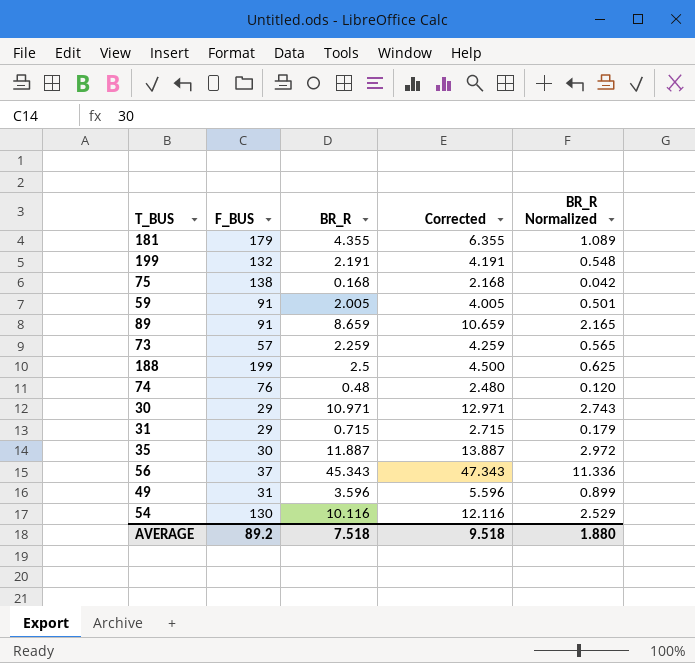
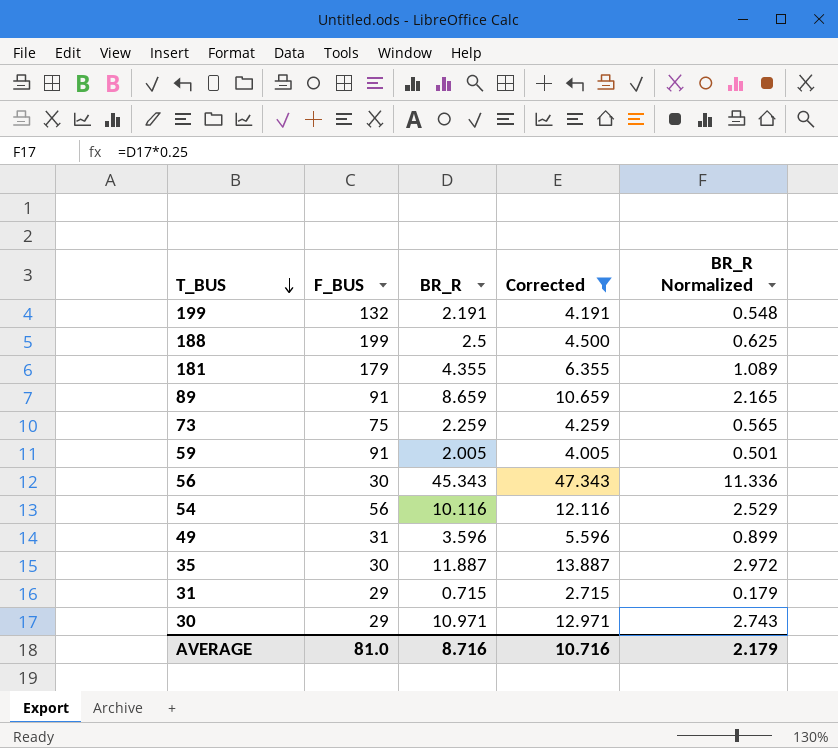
filter: none -> Corrected >= 2.715
row order: none -> T_BUS descending
73 | F_BUS: 57 -> 75
56 | F_BUS: 37 -> 30
54 | F_BUS: 130 -> 56
AVERAGE | F_BUS: 89.2 -> 81.0
AVERAGE | BR_R: 7.518 -> 8.716
AVERAGE | Corrected: 9.518 -> 10.716
AVERAGE | BR_R Normalized: 1.880 -> 2.179

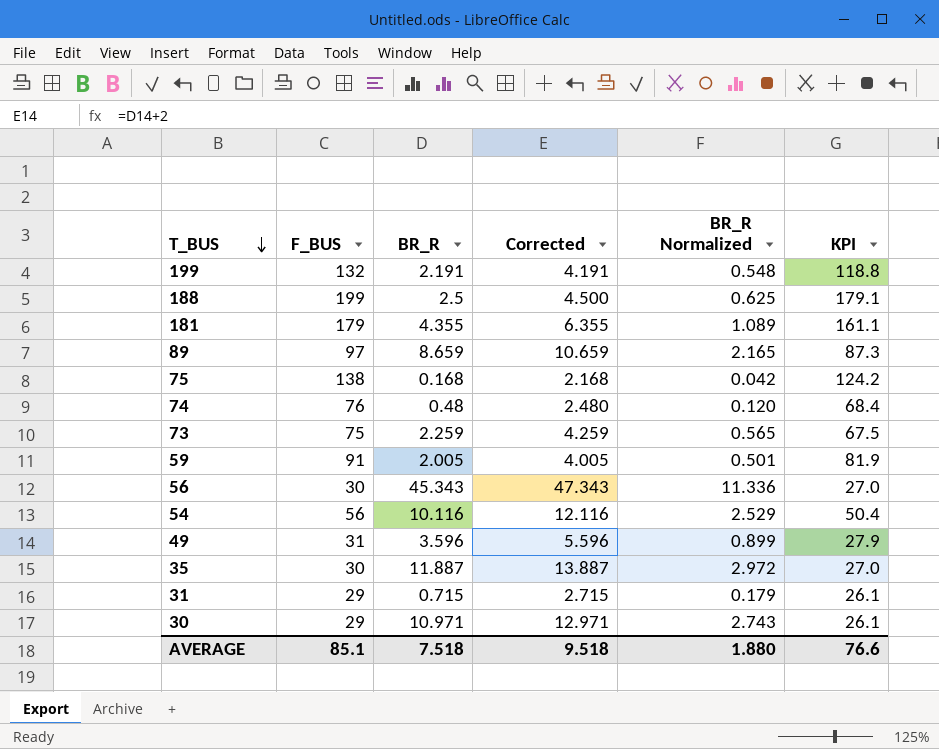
filter: Corrected >= 2.715 -> none
column KPI | formula: none -> [F_BUS] * 0.9
89 | F_BUS: 91 -> 97
AVERAGE | F_BUS: 81.0 -> 85.1
AVERAGE | BR_R: 8.716 -> 7.518
AVERAGE | Corrected: 10.716 -> 9.518
AVERAGE | BR_R Normalized: 2.179 -> 1.880

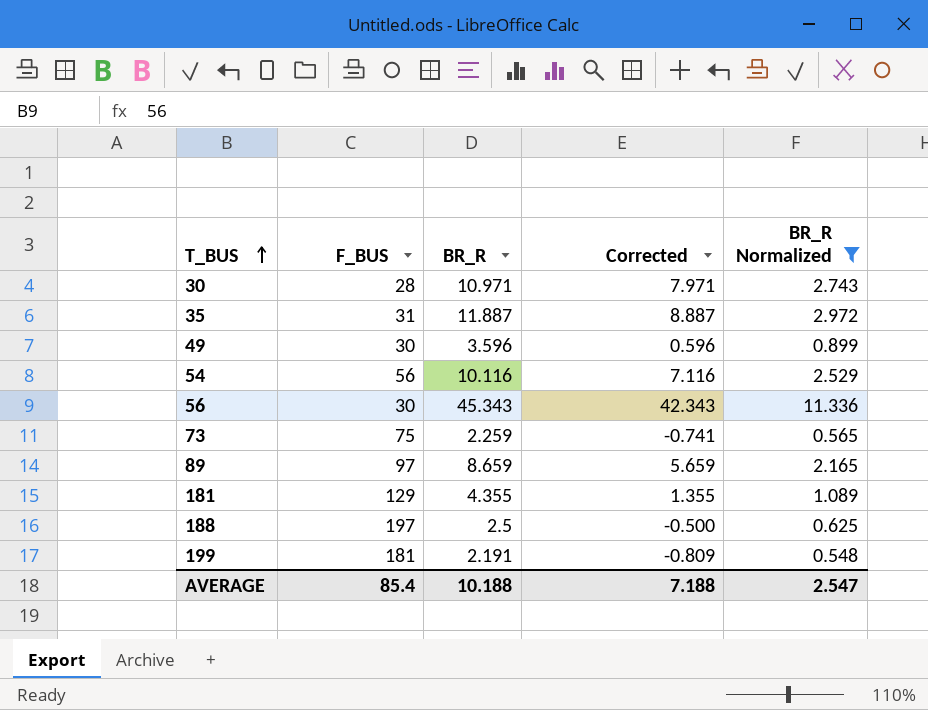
filter: none -> BR_R Normalized >= 0.548
row order: T_BUS descending -> T_BUS ascending
column KPI | formula: [F_BUS] * 0.9 -> none
column Corrected | formula: [BR_R] + 2 -> [BR_R] - 3
30 | F_BUS: 29 -> 28
35 | F_BUS: 30 -> 31
49 | F_BUS: 31 -> 30
181 | F_BUS: 179 -> 129
188 | F_BUS: 199 -> 197
199 | F_BUS: 132 -> 181
AVERAGE | F_BUS: 85.1 -> 85.4
AVERAGE | BR_R: 7.518 -> 10.188
AVERAGE | Corrected: 9.518 -> 7.188
AVERAGE | BR_R Normalized: 1.880 -> 2.547

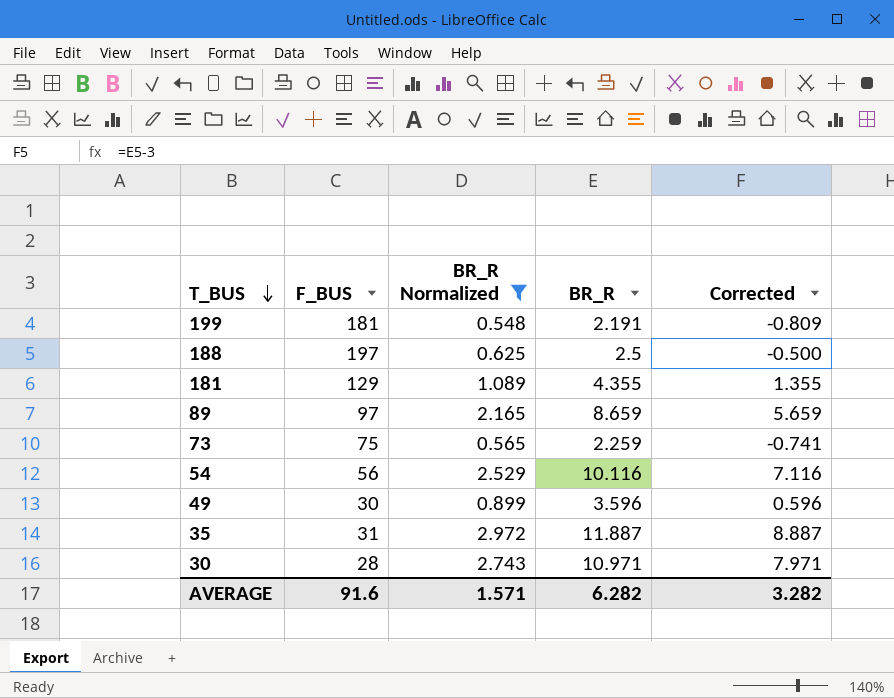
row order: T_BUS ascending -> T_BUS descending
column BR_R Normalized | position: 5 -> 3
row 56: 30 | 45.343 | 42.343 | 11.336 -> none
AVERAGE | F_BUS: 85.4 -> 91.6
AVERAGE | BR_R Normalized: 2.547 -> 1.571
AVERAGE | BR_R: 10.188 -> 6.282
AVERAGE | Corrected: 7.188 -> 3.282

